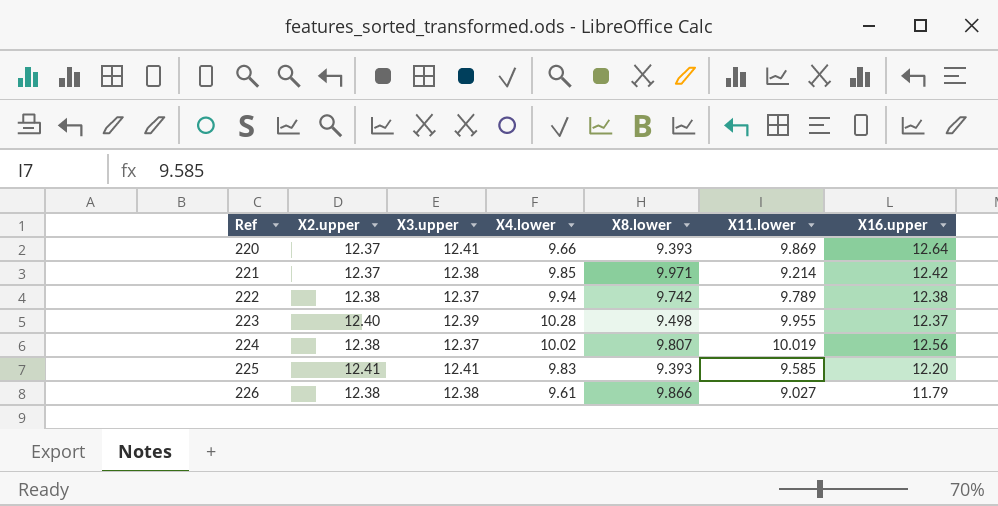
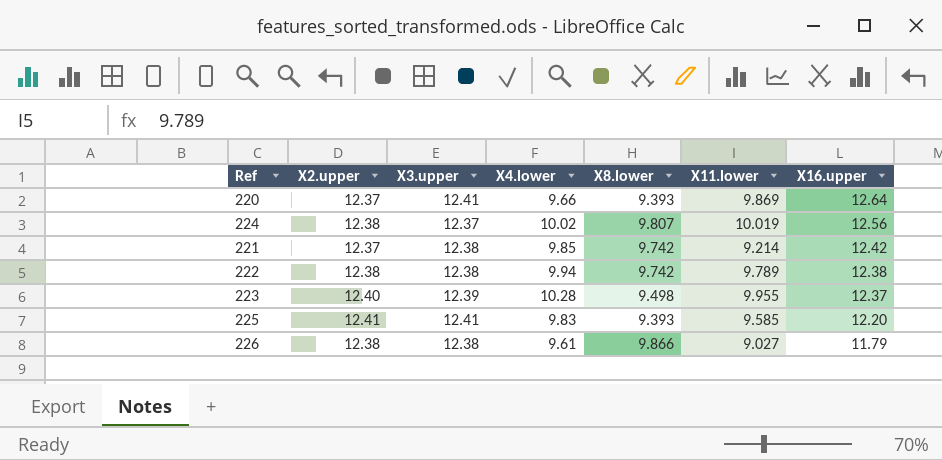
row order: Ref ascending -> X16.upper descending
221 | X8.lower: 9.971 -> 9.742
222 | X3.upper: 12.37 -> 12.38

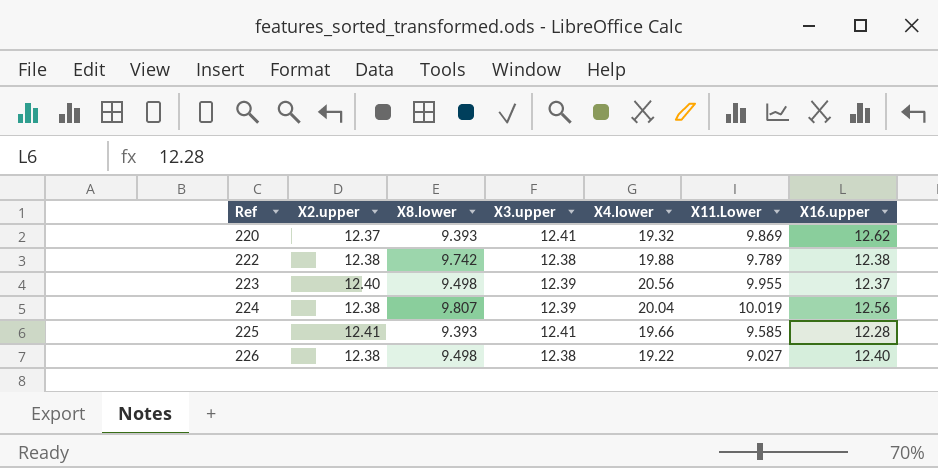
row order: X16.upper descending -> Ref ascending
column X8.lower | position: 5 -> 3
column name: X11.lower -> X11.Lower
row 221: 12.37 | 12.38 | 9.85 | 9.742 | 9.214 | 12.42 -> none
220 | X4.lower: 9.66 -> 19.32
220 | X16.upper: 12.64 -> 12.62
222 | X4.lower: 9.94 -> 19.88
223 | X4.lower: 10.28 -> 20.56
224 | X3.upper: 12.37 -> 12.39
224 | X4.lower: 10.02 -> 20.04
225 | X4.lower: 9.83 -> 19.66
225 | X16.upper: 12.20 -> 12.28
226 | X8.lower: 9.866 -> 9.498
226 | X4.lower: 9.61 -> 19.22
226 | X16.upper: 11.79 -> 12.40

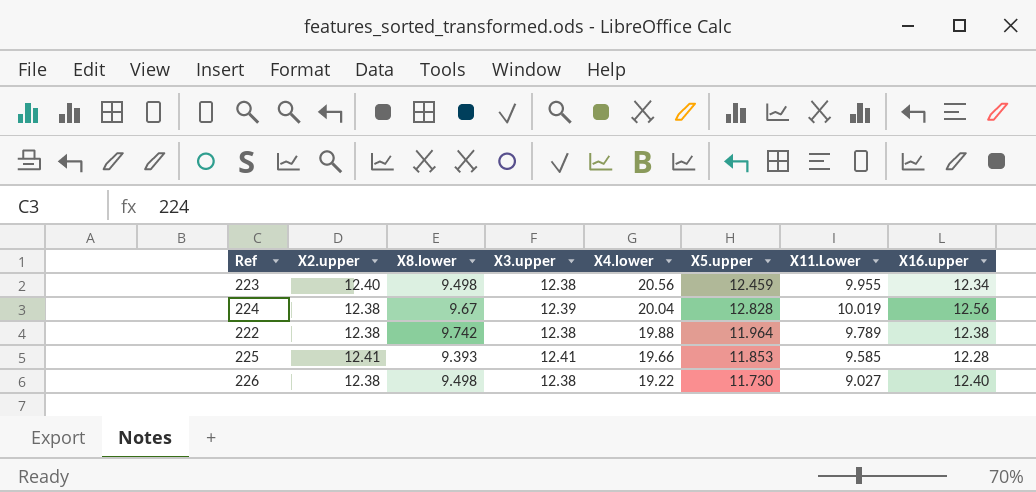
row order: Ref ascending -> X4.lower descending
column X5.upper | position: none -> 6
row 220: 12.37 | 9.393 | 12.41 | 19.32 | 9.869 | 12.62 -> none
223 | X3.upper: 12.39 -> 12.38
223 | X16.upper: 12.37 -> 12.34
224 | X8.lower: 9.807 -> 9.67

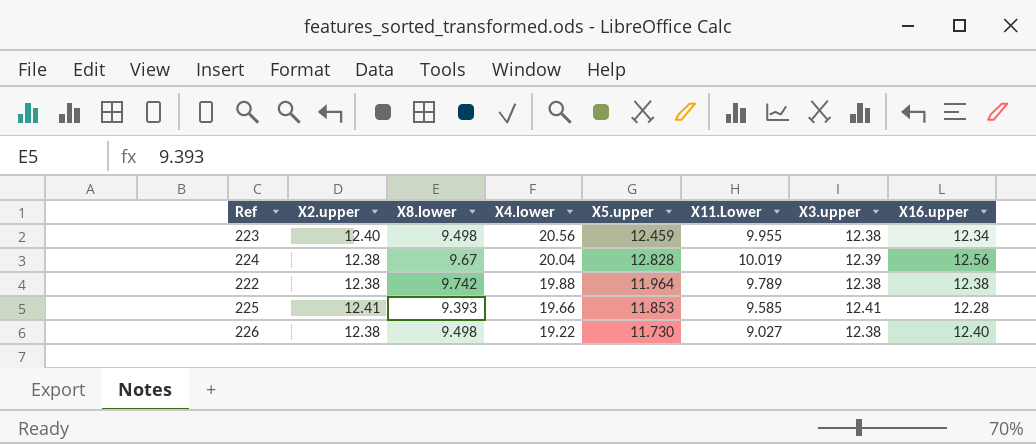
column X3.upper | position: 4 -> 7

